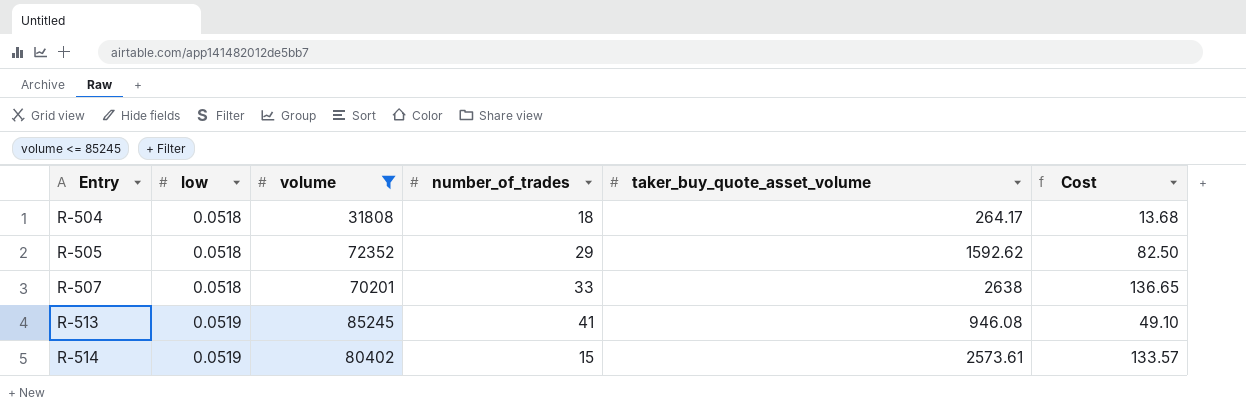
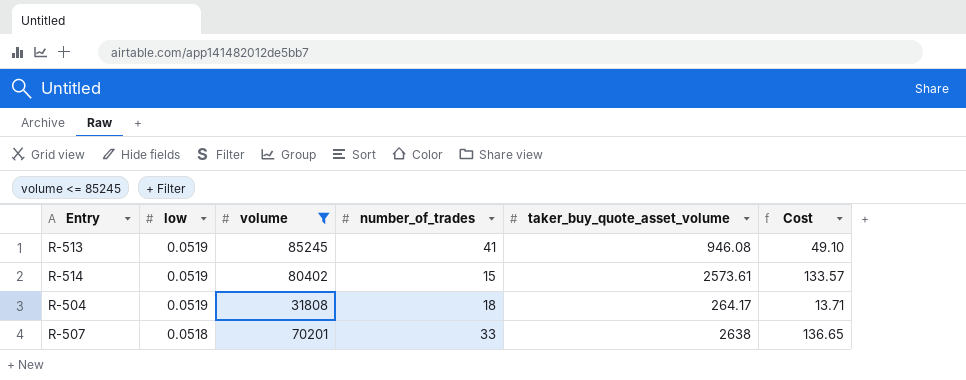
row order: Entry ascending -> low descending
row R-505: 0.0518 | 72352 | 29 | 1592.62 | 82.50 -> none
R-504 | low: 0.0518 -> 0.0519
R-504 | Cost: 13.68 -> 13.71

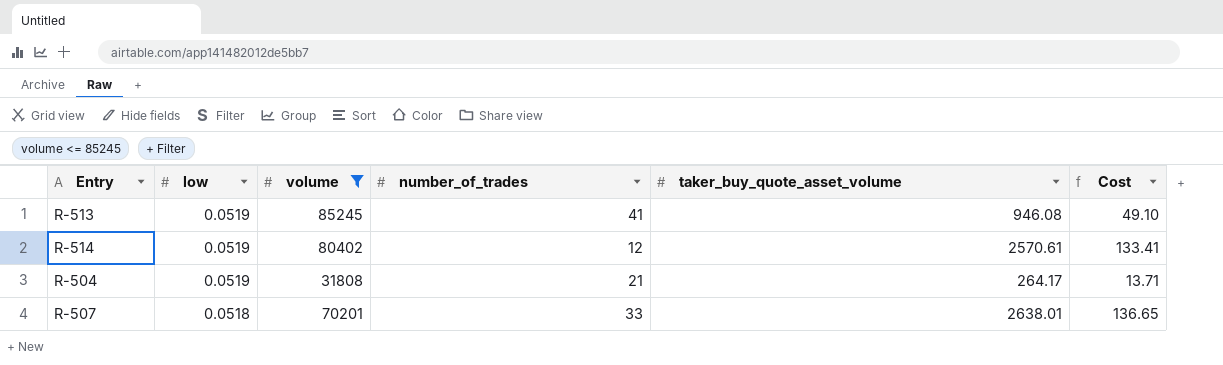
R-514 | number_of_trades: 15 -> 12
R-514 | taker_buy_quote_asset_volume: 2573.61 -> 2570.61
R-514 | Cost: 133.57 -> 133.41
R-504 | number_of_trades: 18 -> 21
R-507 | taker_buy_quote_asset_volume: 2638 -> 2638.01

